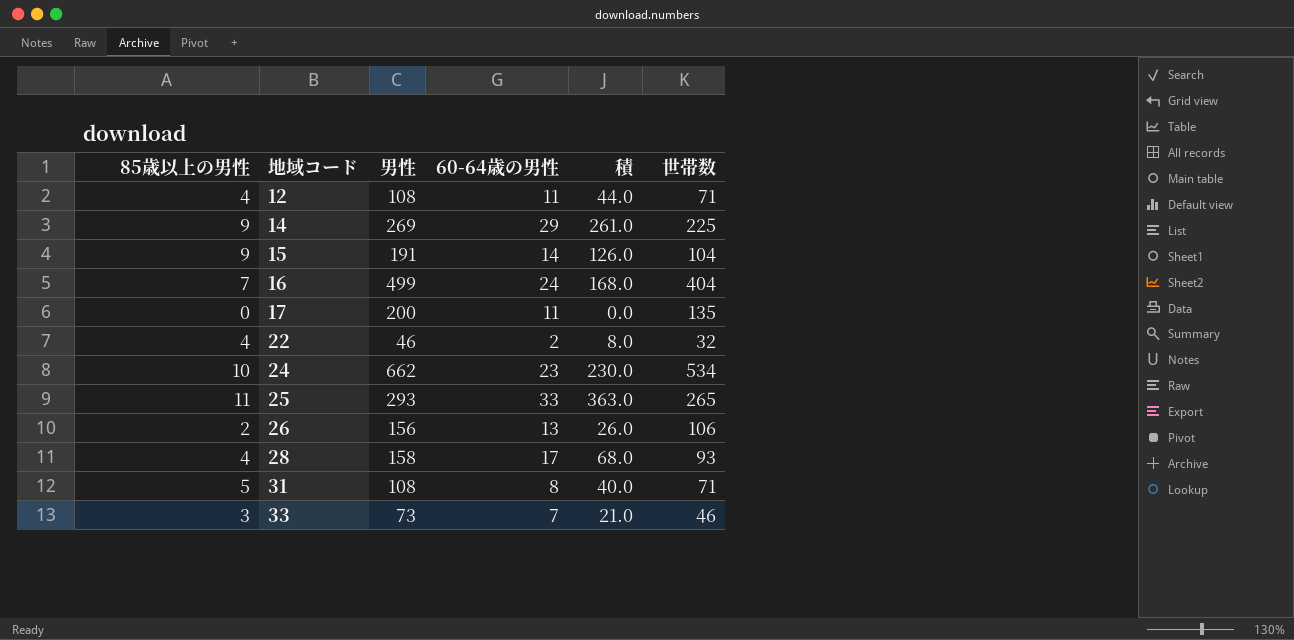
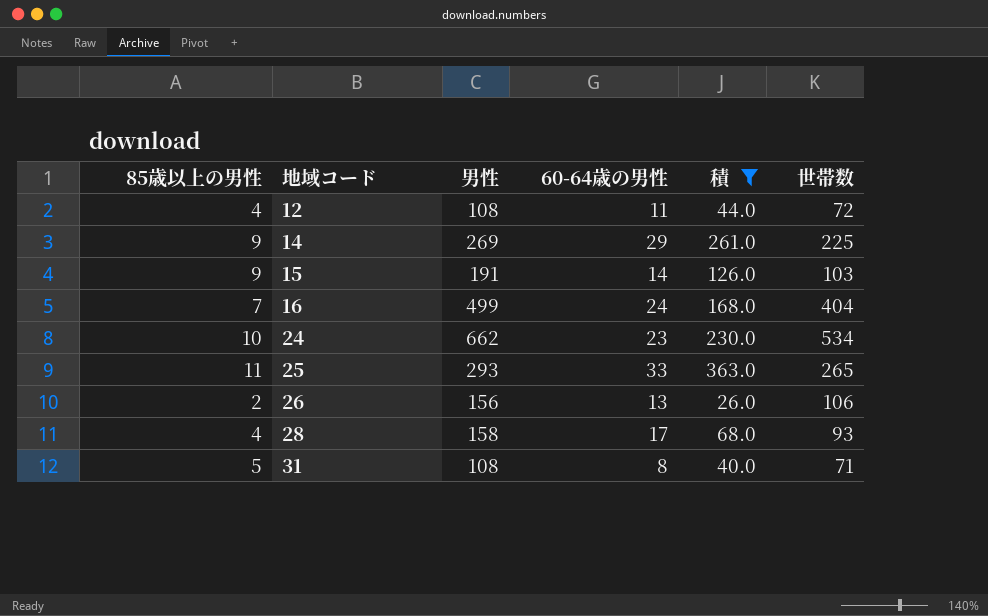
filter: none -> 積 >= 26.0
12 | 世帯数: 71 -> 72
15 | 世帯数: 104 -> 103

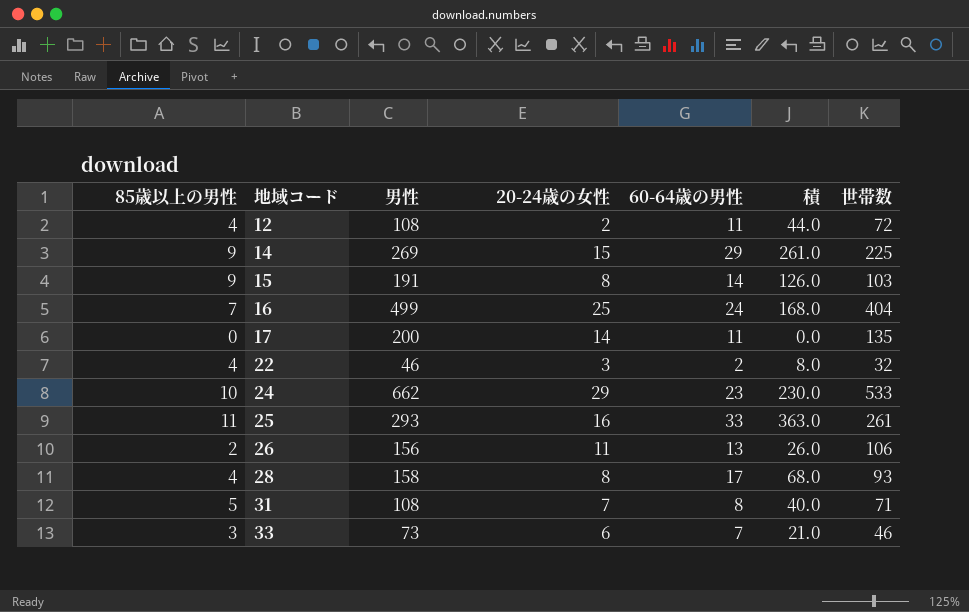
filter: 積 >= 26.0 -> none
column 20-24歳の女性 | position: none -> 4
24 | 世帯数: 534 -> 533
25 | 世帯数: 265 -> 261

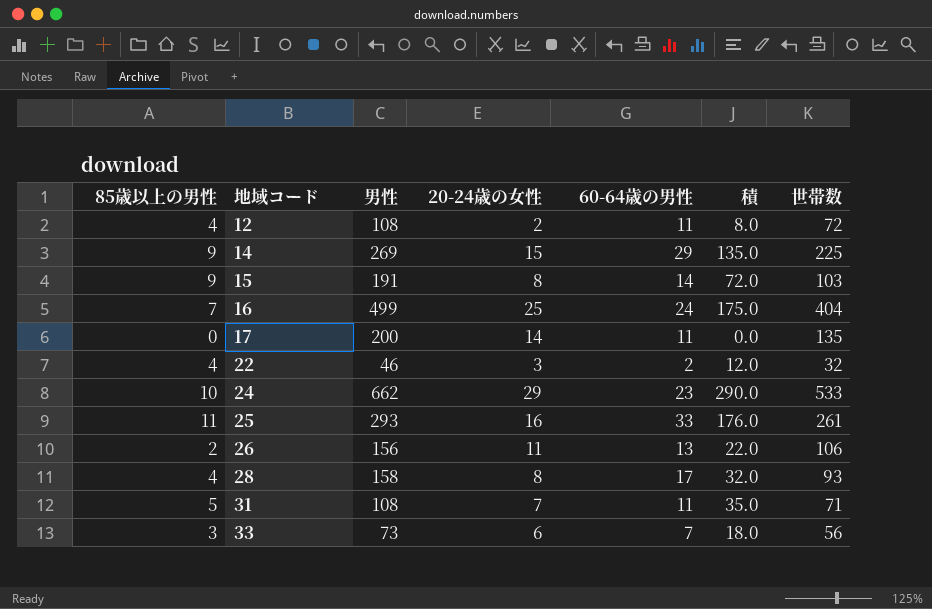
column 積 | formula: [85歳以上の男性] * [60-64歳の男性] -> [85歳以上の男性] * [20-24歳の女性]
31 | 60-64歳の男性: 8 -> 11
33 | 世帯数: 46 -> 56

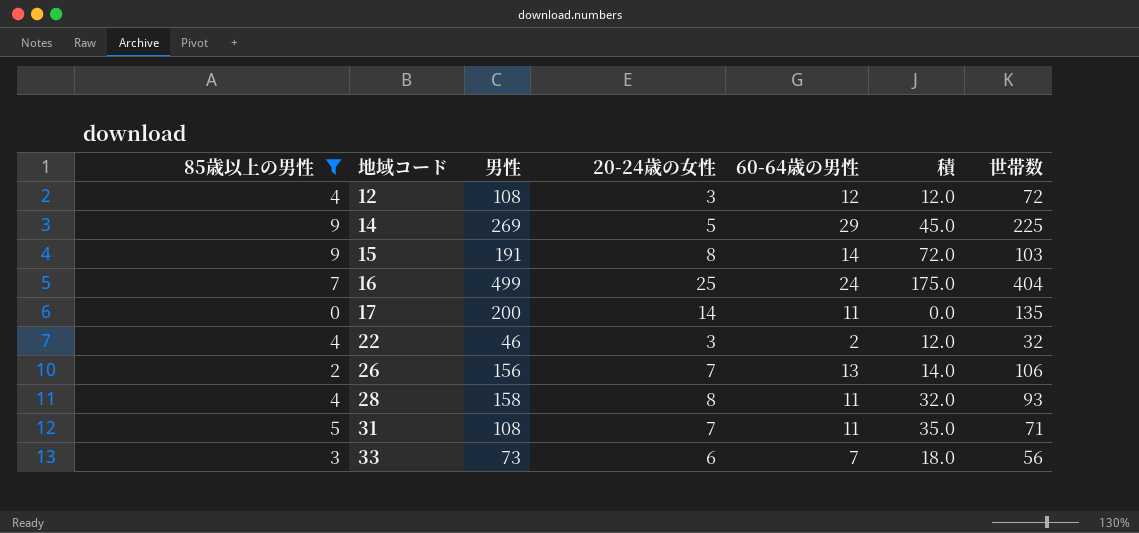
filter: none -> 85歳以上の男性 <= 9
12 | 20-24歳の女性: 2 -> 3
12 | 60-64歳の男性: 11 -> 12
12 | 積: 8.0 -> 12.0
14 | 20-24歳の女性: 15 -> 5
14 | 積: 135.0 -> 45.0
26 | 20-24歳の女性: 11 -> 7
26 | 積: 22.0 -> 14.0
28 | 60-64歳の男性: 17 -> 11

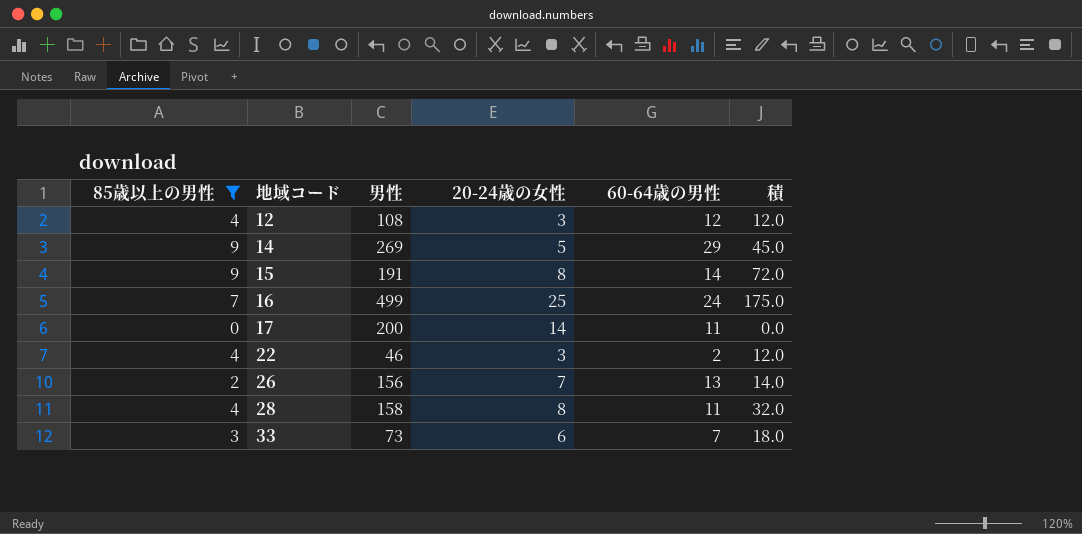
column 世帯数 | position: 7 -> none
row 31: 5 | 108 | 7 | 11 | 35.0 | 71 -> none

